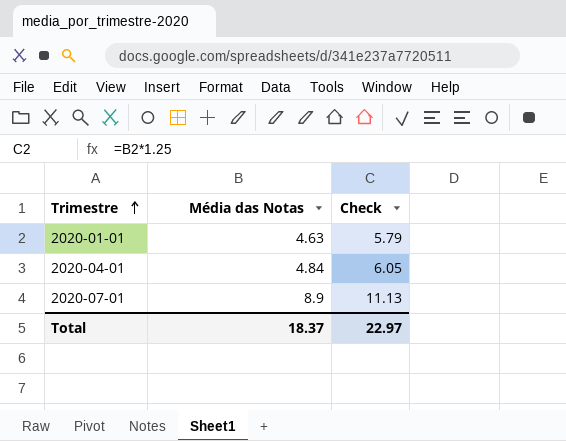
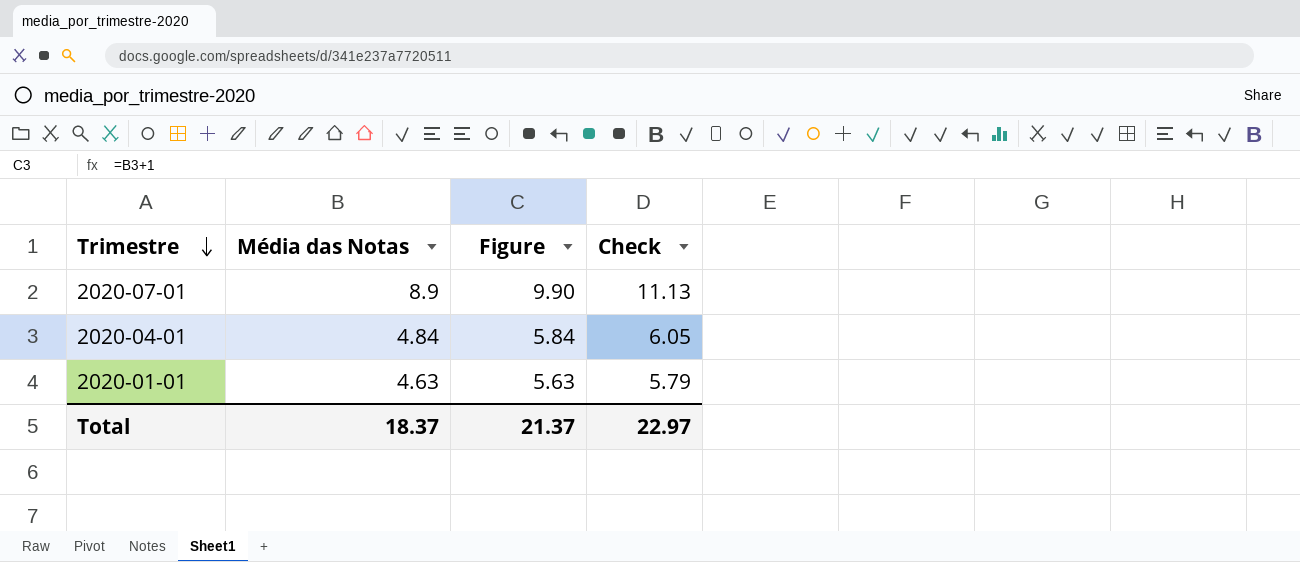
row order: Trimestre ascending -> Trimestre descending
column Figure | formula: none -> [Média das Notas] + 1

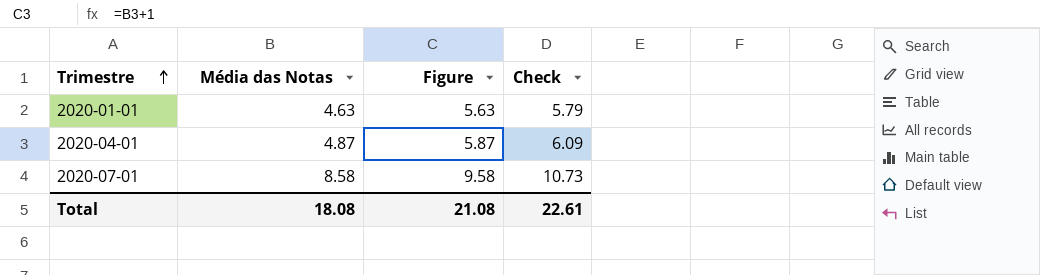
row order: Trimestre descending -> Trimestre ascending
2020-04-01 | Média das Notas: 4.84 -> 4.87
2020-04-01 | Figure: 5.84 -> 5.87
2020-04-01 | Check: 6.05 -> 6.09
2020-07-01 | Média das Notas: 8.9 -> 8.58
2020-07-01 | Figure: 9.90 -> 9.58
2020-07-01 | Check: 11.13 -> 10.73
Total | Média das Notas: 18.37 -> 18.08
Total | Figure: 21.37 -> 21.08
Total | Check: 22.97 -> 22.61

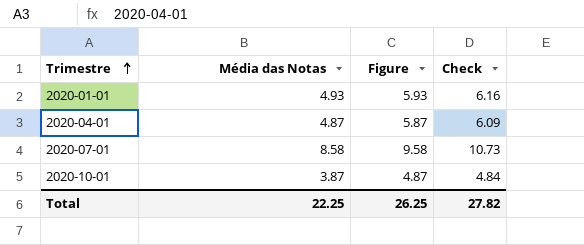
2020-01-01 | Média das Notas: 4.63 -> 4.93
2020-01-01 | Figure: 5.63 -> 5.93
2020-01-01 | Check: 5.79 -> 6.16
row 2020-10-01: none -> 3.87 | 4.87 | 4.84
Total | Média das Notas: 18.08 -> 22.25
Total | Figure: 21.08 -> 26.25
Total | Check: 22.61 -> 27.82

